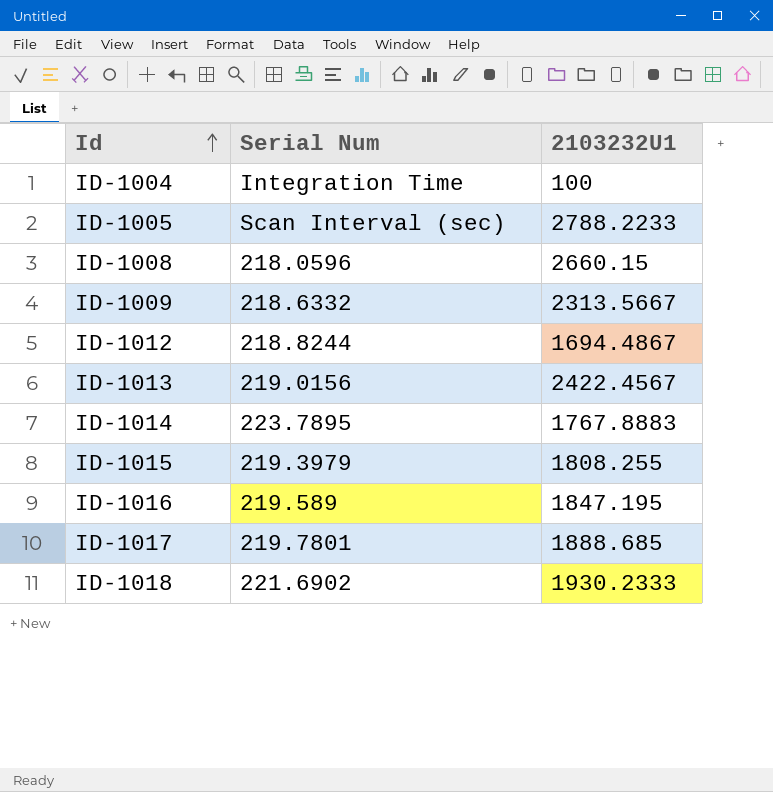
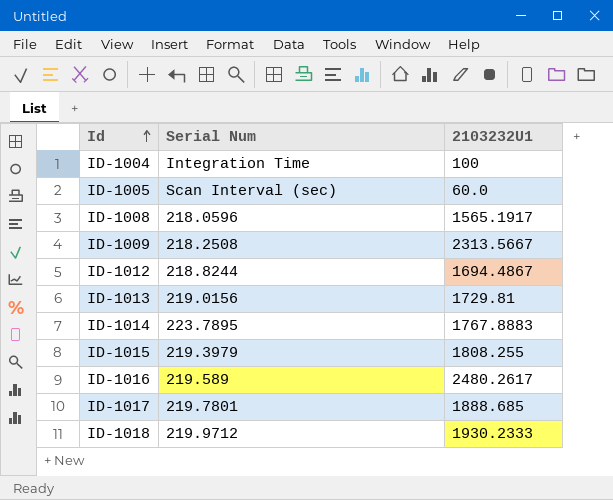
ID-1005 | 2103232U1: 2788.2233 -> 60.0
ID-1008 | 2103232U1: 2660.15 -> 1565.1917
ID-1009 | Serial Num: 218.6332 -> 218.2508
ID-1013 | 2103232U1: 2422.4567 -> 1729.81
ID-1016 | 2103232U1: 1847.195 -> 2480.2617
ID-1018 | Serial Num: 221.6902 -> 219.9712

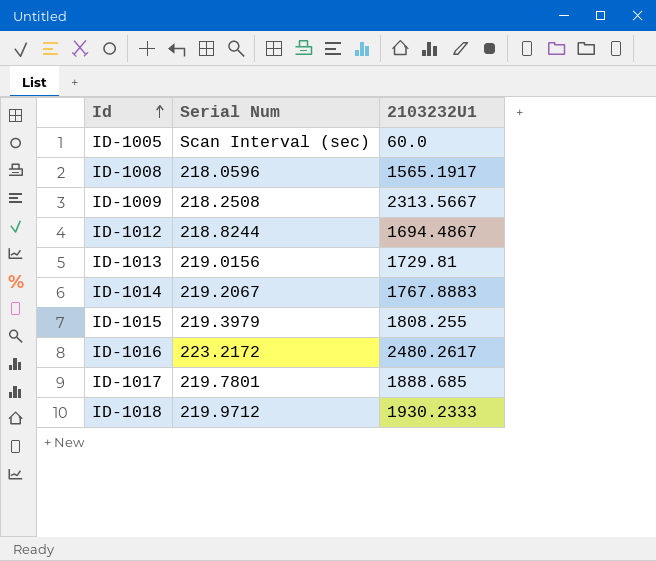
row ID-1004: Integration Time | 100 -> none
ID-1014 | Serial Num: 223.7895 -> 219.2067
ID-1016 | Serial Num: 219.589 -> 223.2172

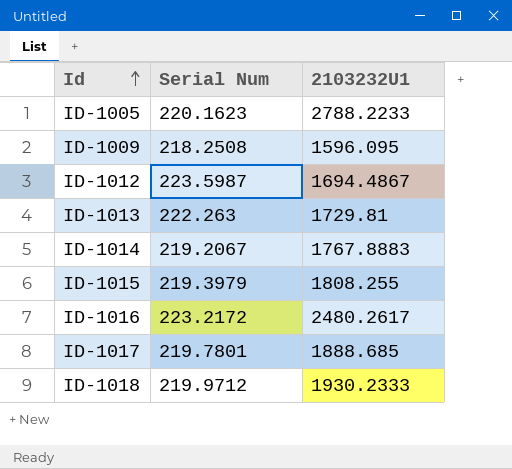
row ID-1008: 218.0596 | 1565.1917 -> none
ID-1005 | Serial Num: Scan Interval (sec) -> 220.1623
ID-1005 | 2103232U1: 60.0 -> 2788.2233
ID-1009 | 2103232U1: 2313.5667 -> 1596.095
ID-1012 | Serial Num: 218.8244 -> 223.5987
ID-1013 | Serial Num: 219.0156 -> 222.263

